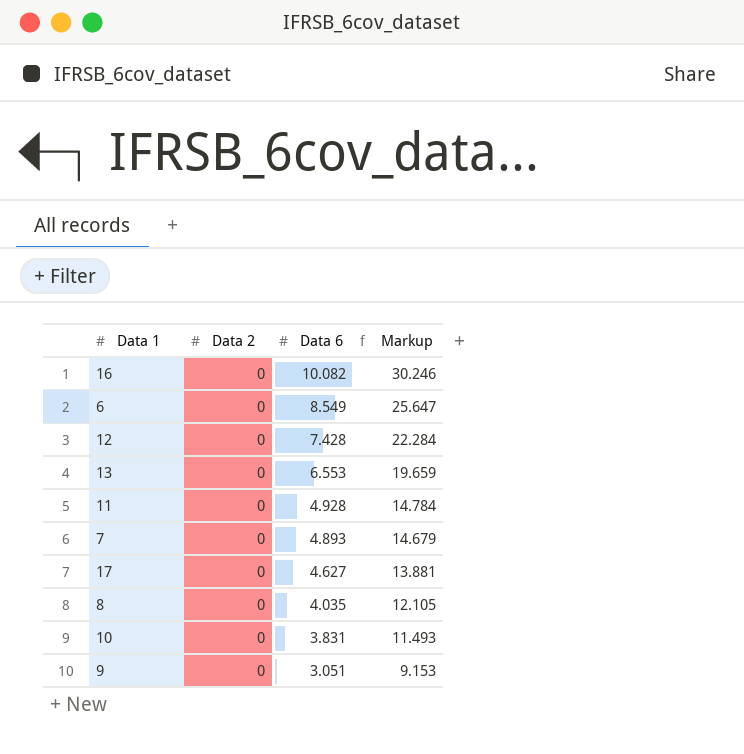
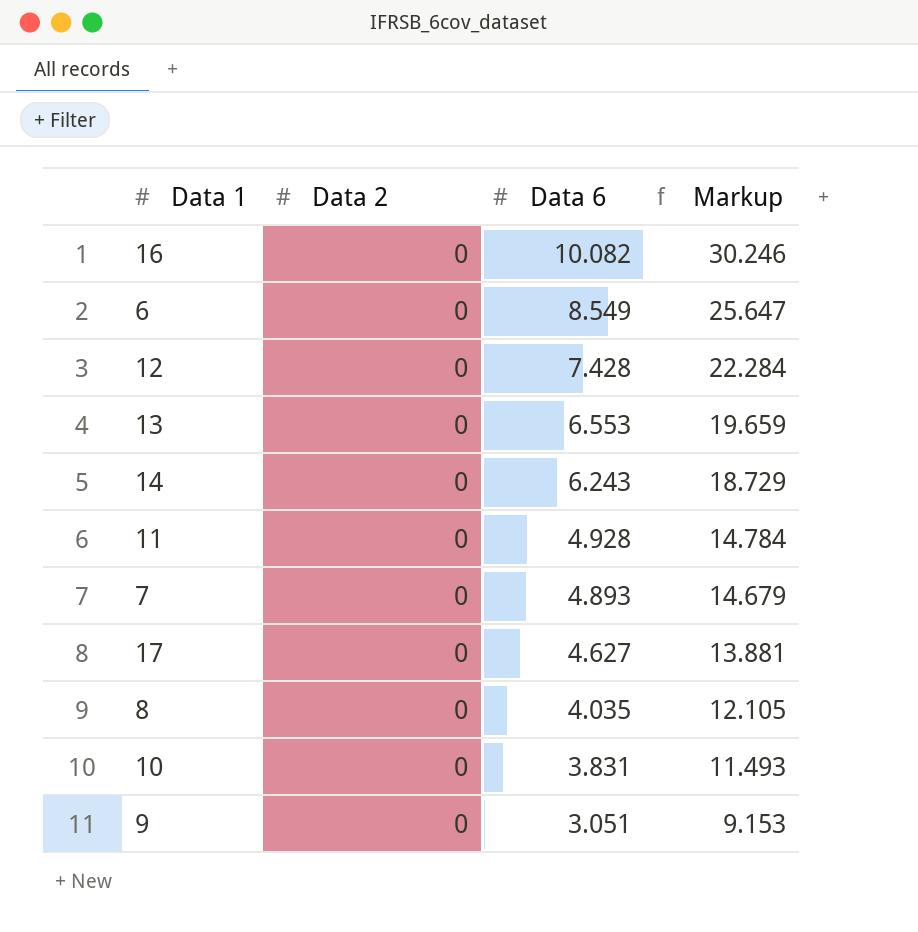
row 14: none -> 0 | 6.243 | 18.729

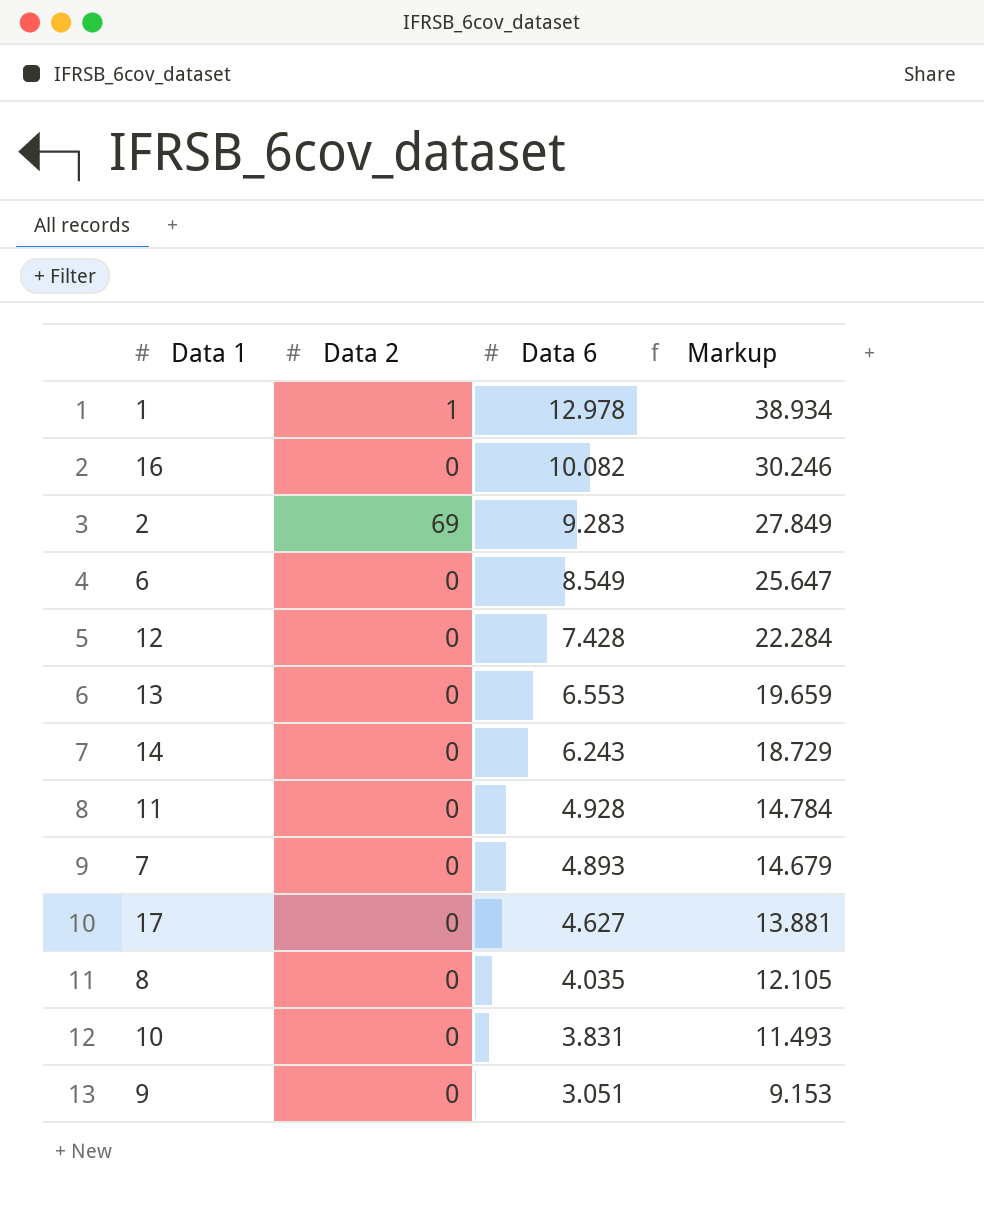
row 1: none -> 1 | 12.978 | 38.934
row 2: none -> 69 | 9.283 | 27.849

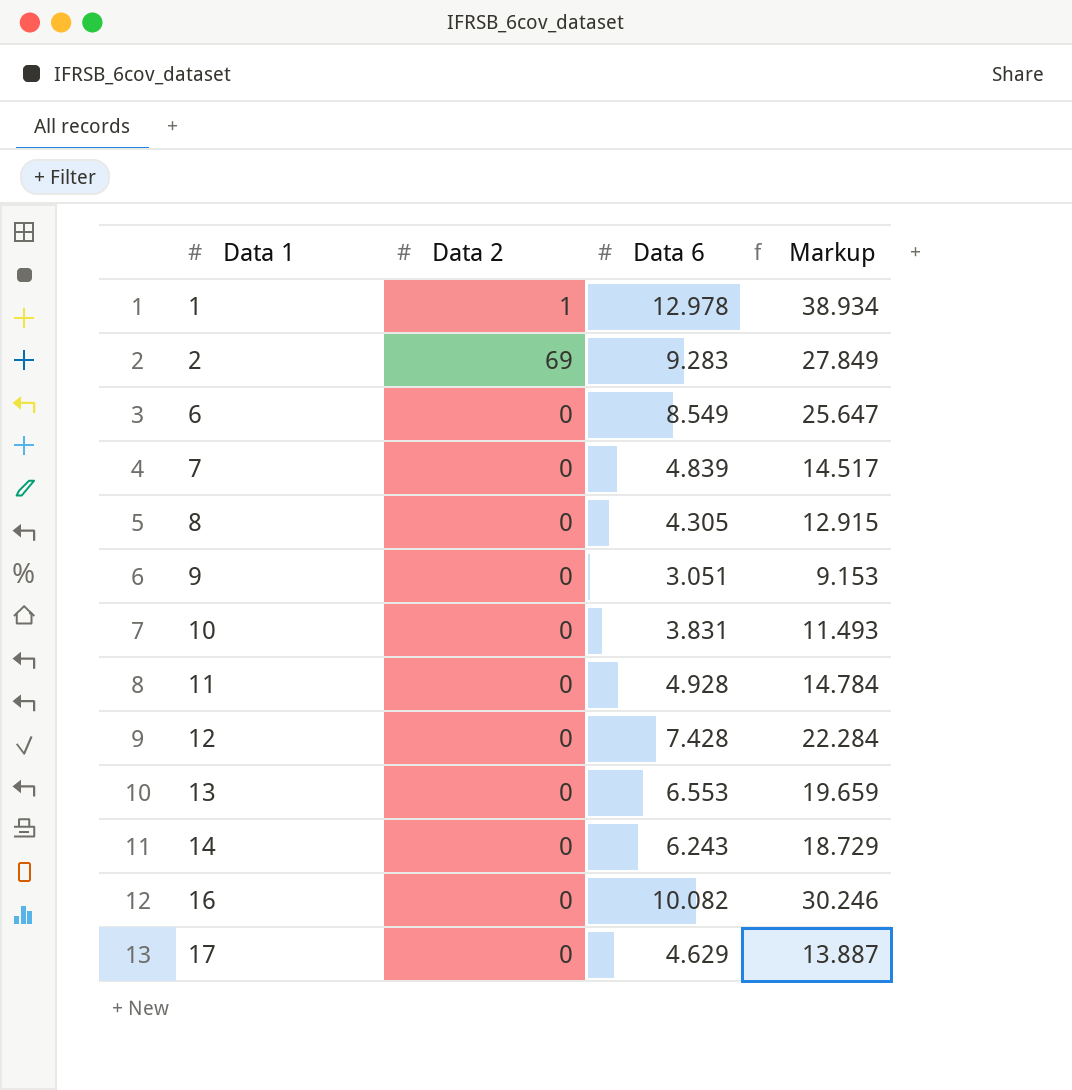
row order: Data 6 descending -> Data 1 ascending
7 | Data 6: 4.893 -> 4.839
7 | Markup: 14.679 -> 14.517
8 | Data 6: 4.035 -> 4.305
8 | Markup: 12.105 -> 12.915
17 | Data 6: 4.627 -> 4.629
17 | Markup: 13.881 -> 13.887

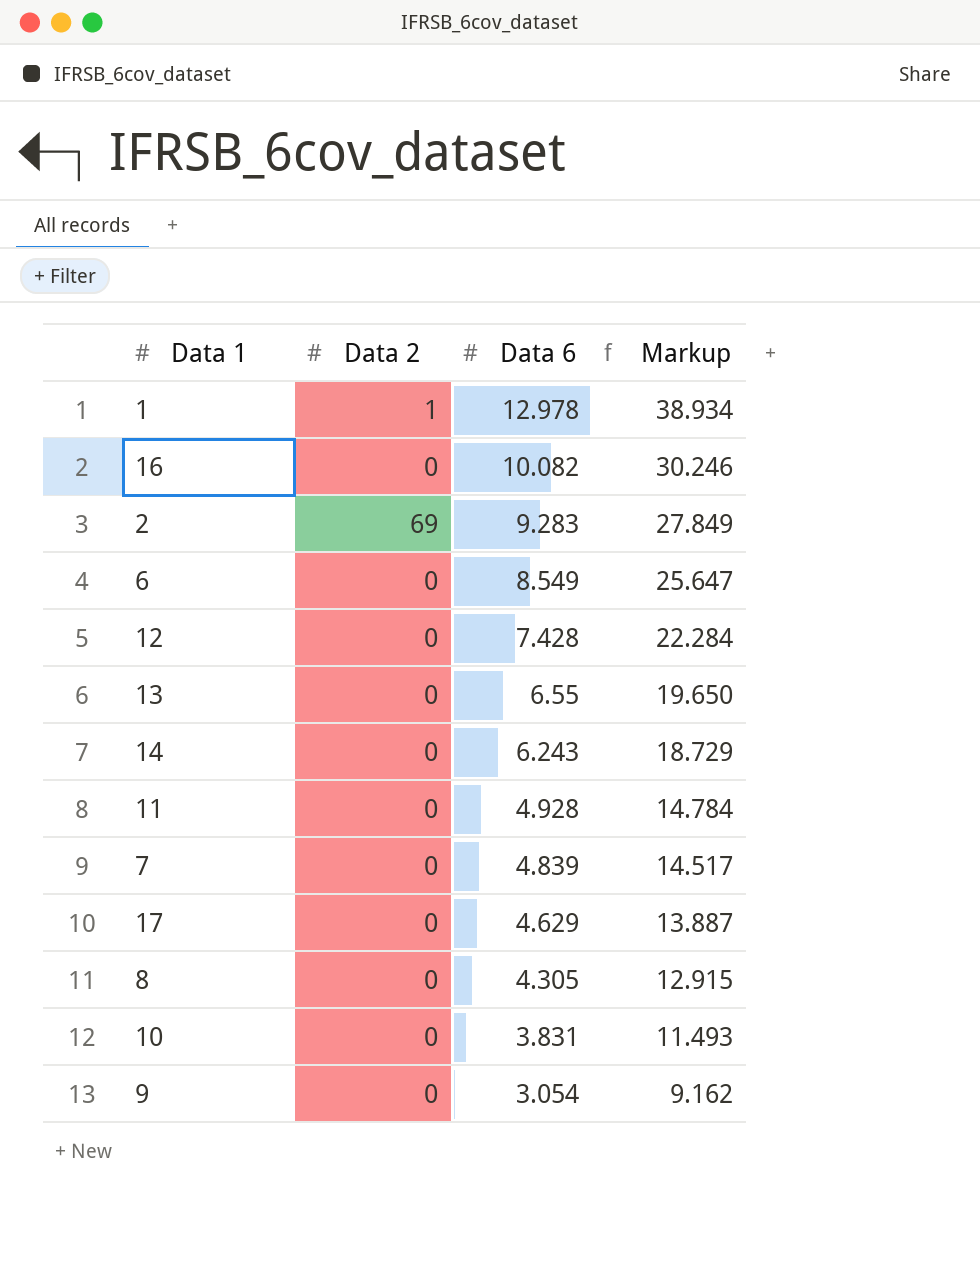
row order: Data 1 ascending -> Data 6 descending
13 | Data 6: 6.553 -> 6.55
13 | Markup: 19.659 -> 19.650
9 | Data 6: 3.051 -> 3.054
9 | Markup: 9.153 -> 9.162

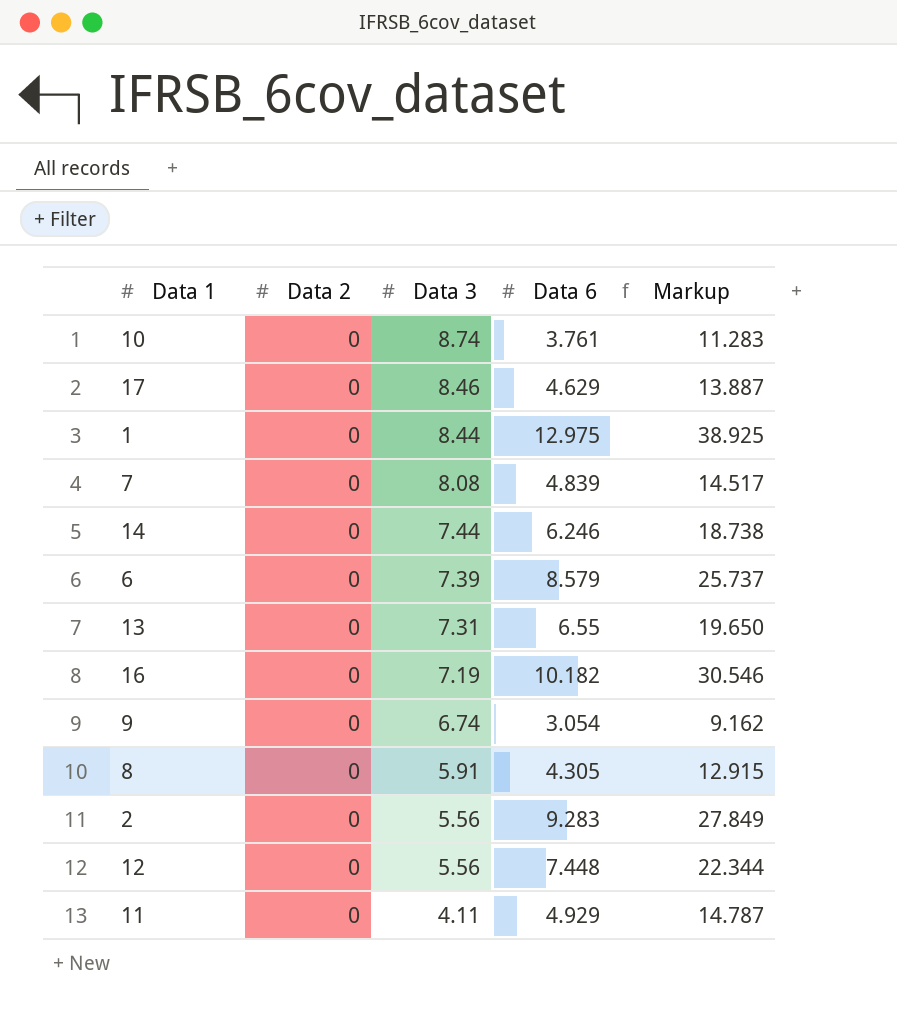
row order: Data 6 descending -> Data 3 descending
column Data 3 | position: none -> 3
10 | Data 6: 3.831 -> 3.761
10 | Markup: 11.493 -> 11.283
1 | Data 2: 1 -> 0
1 | Data 6: 12.978 -> 12.975
1 | Markup: 38.934 -> 38.925
14 | Data 6: 6.243 -> 6.246
14 | Markup: 18.729 -> 18.738
6 | Data 6: 8.549 -> 8.579
6 | Markup: 25.647 -> 25.737
16 | Data 6: 10.082 -> 10.182
16 | Markup: 30.246 -> 30.546
2 | Data 2: 69 -> 0
12 | Data 6: 7.428 -> 7.448
12 | Markup: 22.284 -> 22.344
11 | Data 6: 4.928 -> 4.929
11 | Markup: 14.784 -> 14.787

